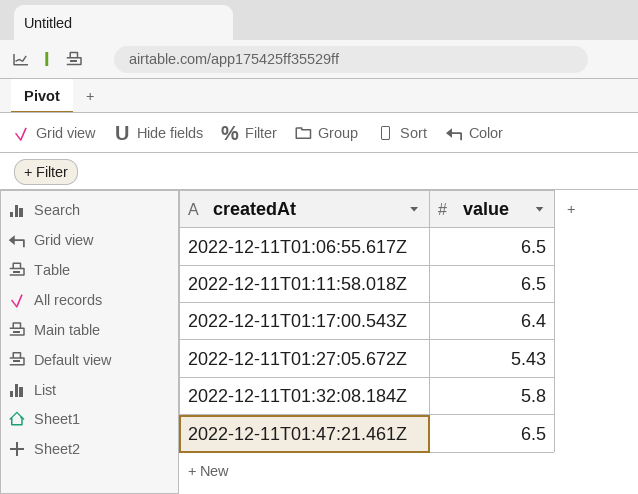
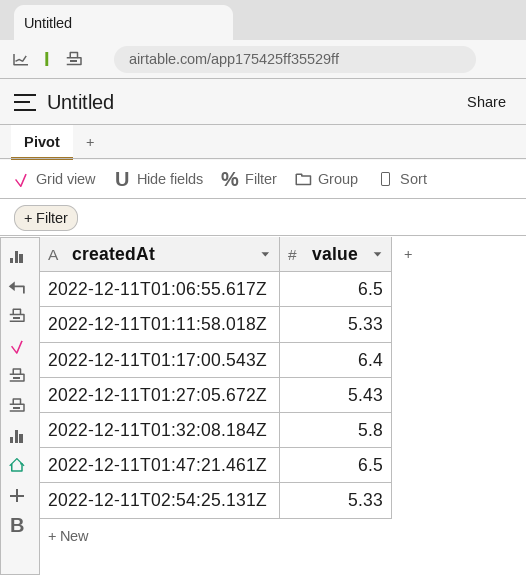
2022-12-11T01:11:58.018Z | value: 6.5 -> 5.33
row 2022-12-11T02:54:25.131Z: none -> 5.33

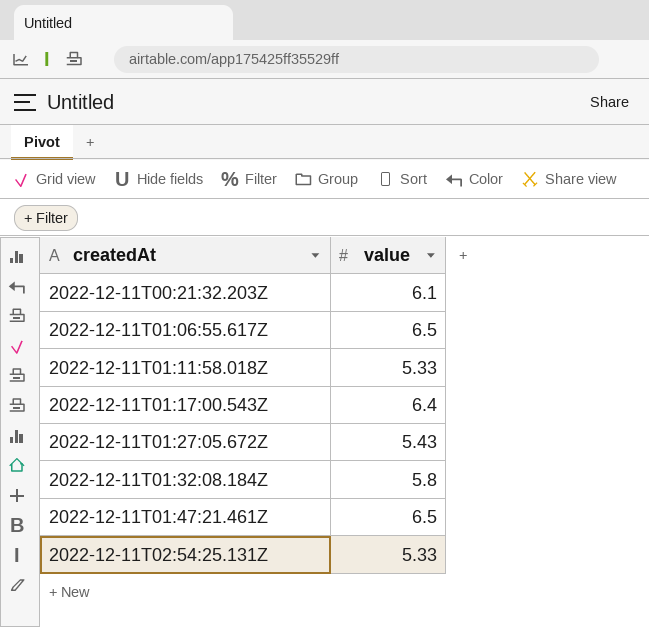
row 2022-12-11T00:21:32.203Z: none -> 6.1

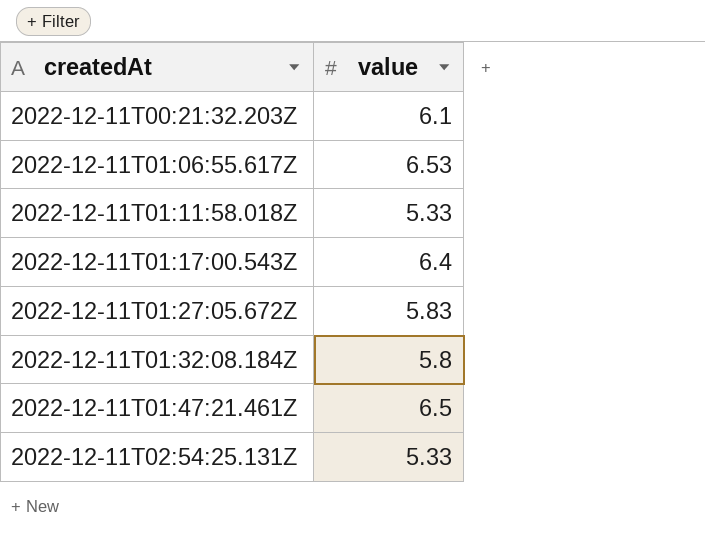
2022-12-11T01:06:55.617Z | value: 6.5 -> 6.53
2022-12-11T01:27:05.672Z | value: 5.43 -> 5.83

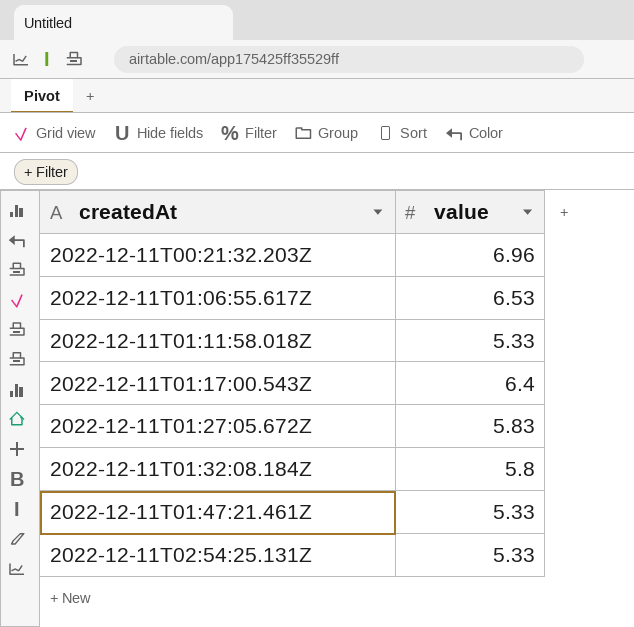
2022-12-11T00:21:32.203Z | value: 6.1 -> 6.96
2022-12-11T01:47:21.461Z | value: 6.5 -> 5.33

